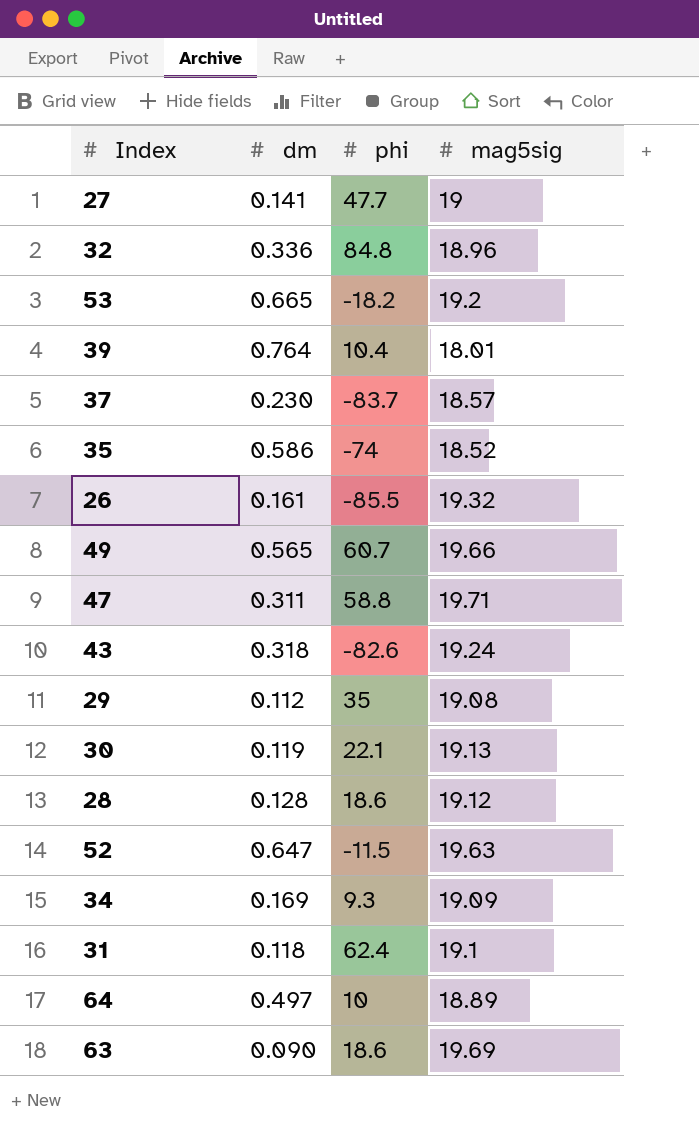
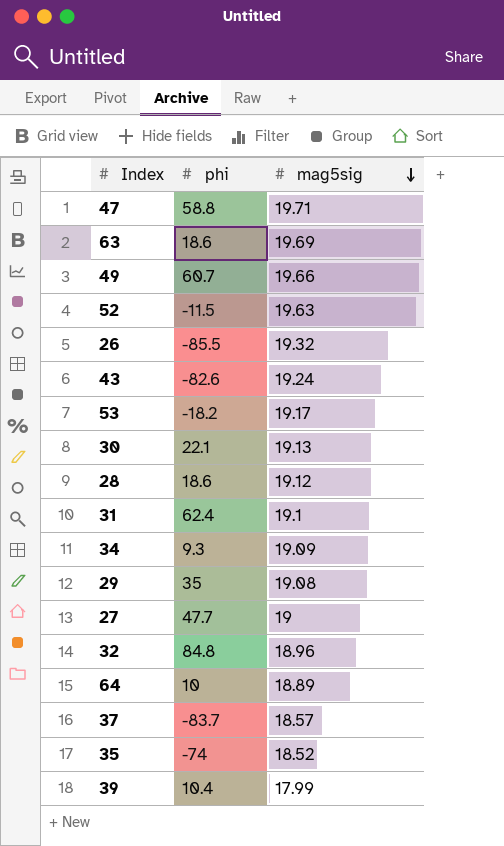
row order: none -> mag5sig descending
column dm | position: 2 -> none
53 | mag5sig: 19.2 -> 19.17
39 | mag5sig: 18.01 -> 17.99

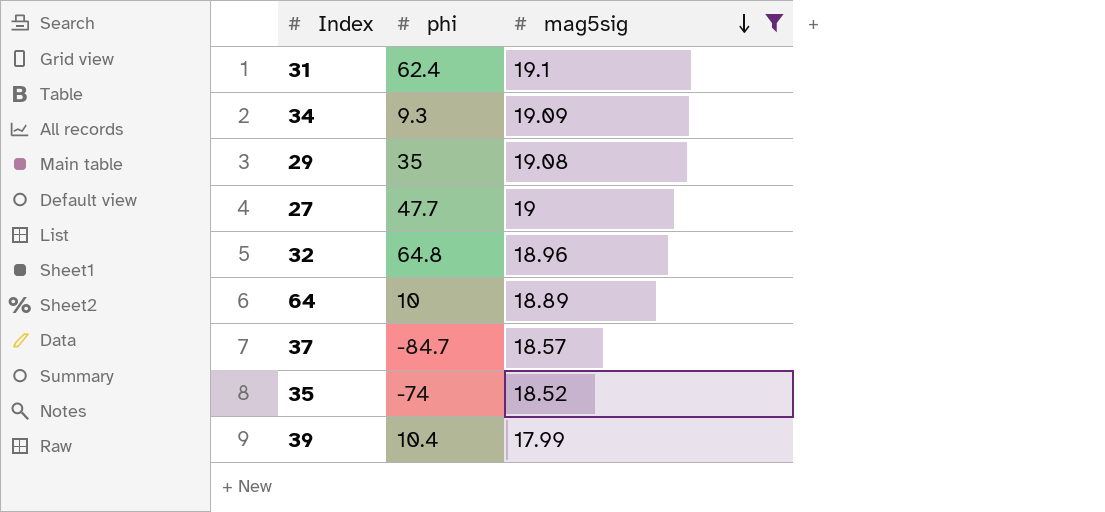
filter: none -> mag5sig <= 19.1
32 | phi: 84.8 -> 64.8
37 | phi: -83.7 -> -84.7

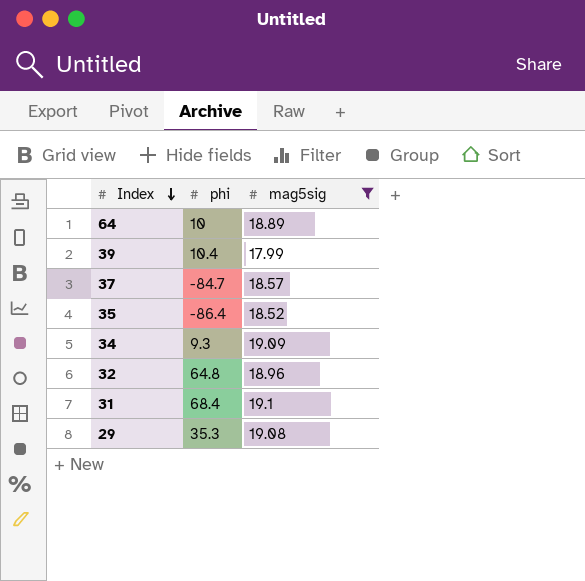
row order: mag5sig descending -> Index descending
row 27: 47.7 | 19 -> none
35 | phi: -74 -> -86.4
31 | phi: 62.4 -> 68.4
29 | phi: 35 -> 35.3

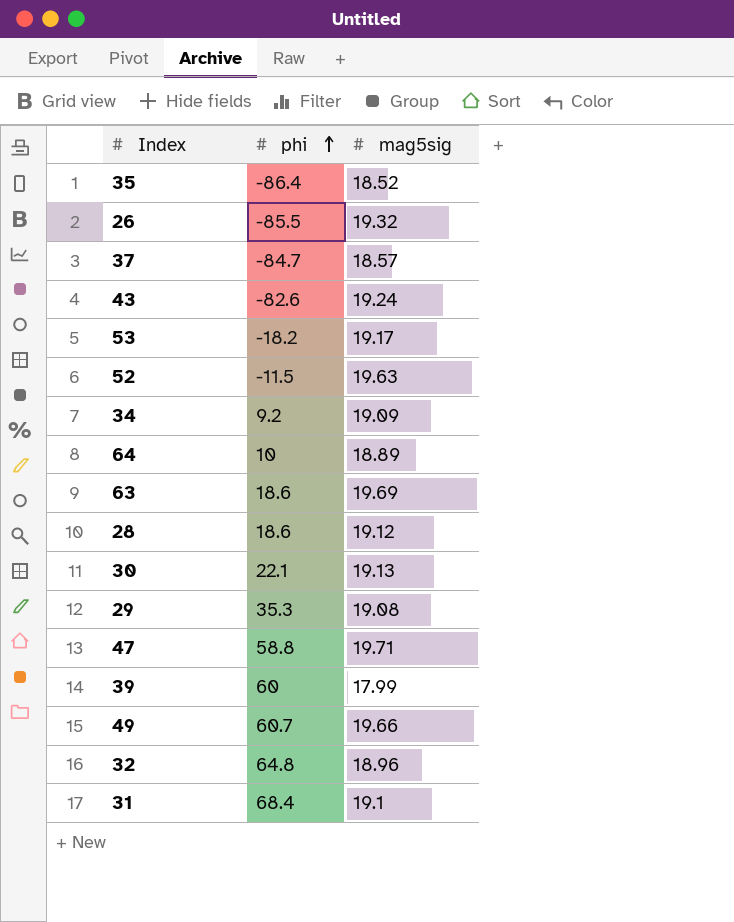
filter: mag5sig <= 19.1 -> none
row order: Index descending -> phi ascending
34 | phi: 9.3 -> 9.2
39 | phi: 10.4 -> 60

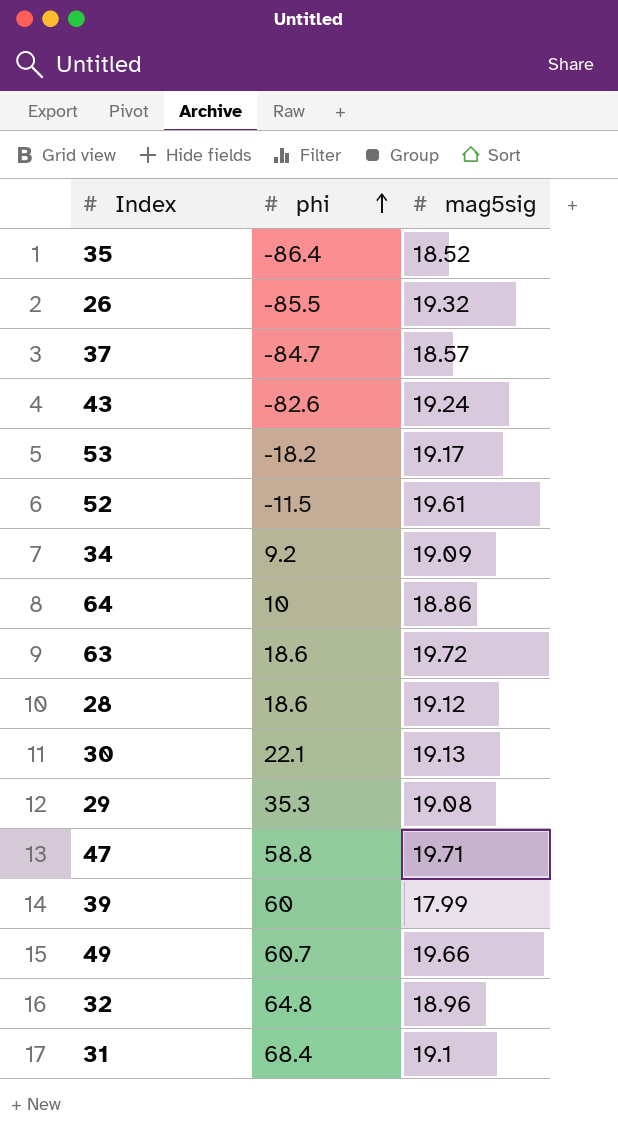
52 | mag5sig: 19.63 -> 19.61
64 | mag5sig: 18.89 -> 18.86
63 | mag5sig: 19.69 -> 19.72

